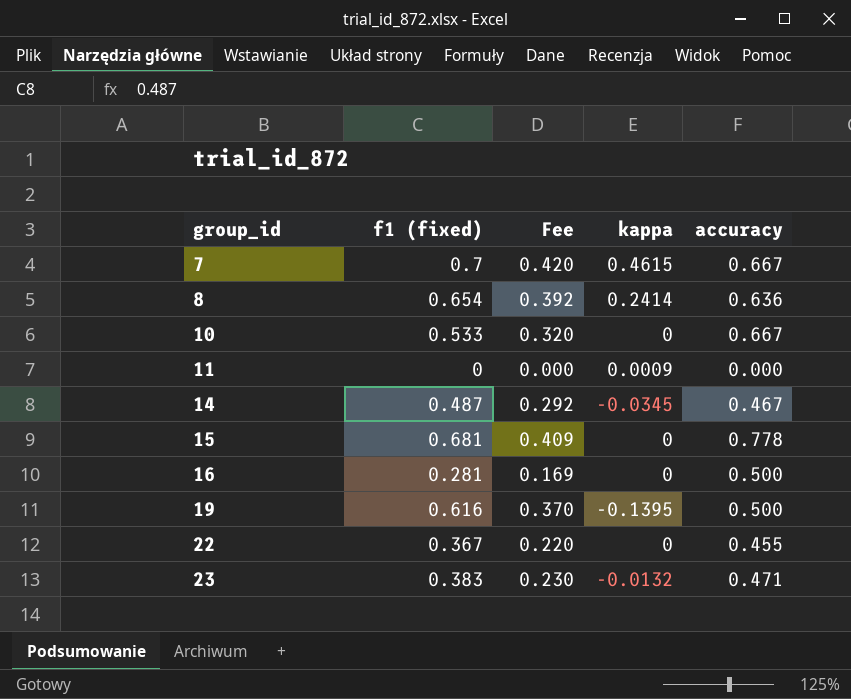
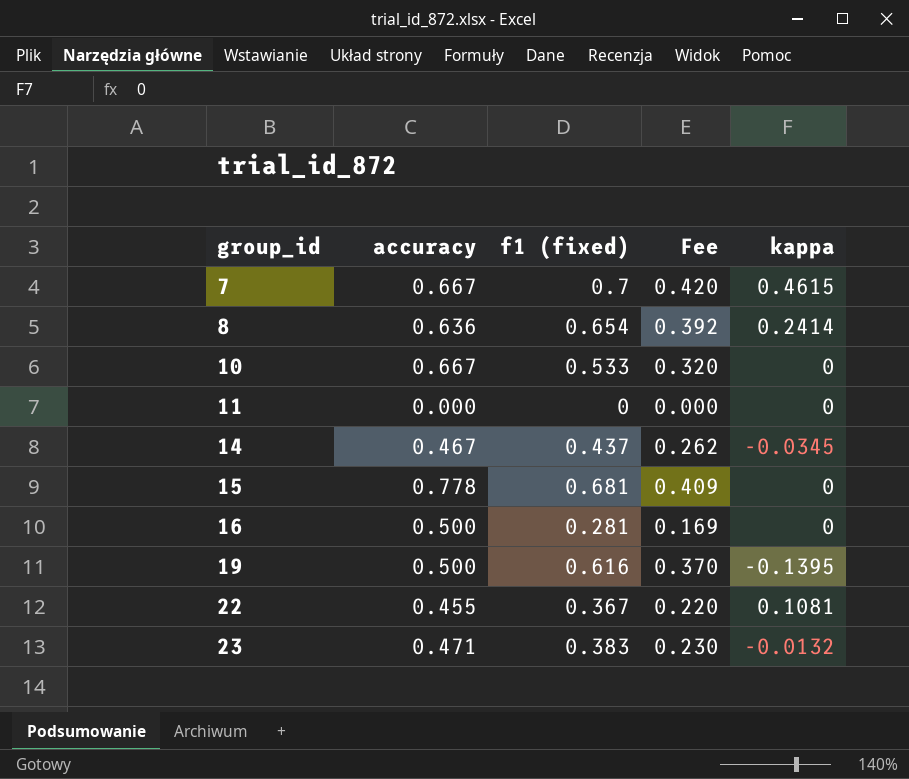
column accuracy | position: 5 -> 2
11 | kappa: 0.0009 -> 0
14 | f1 (fixed): 0.487 -> 0.437
14 | Fee: 0.292 -> 0.262
22 | kappa: 0 -> 0.1081

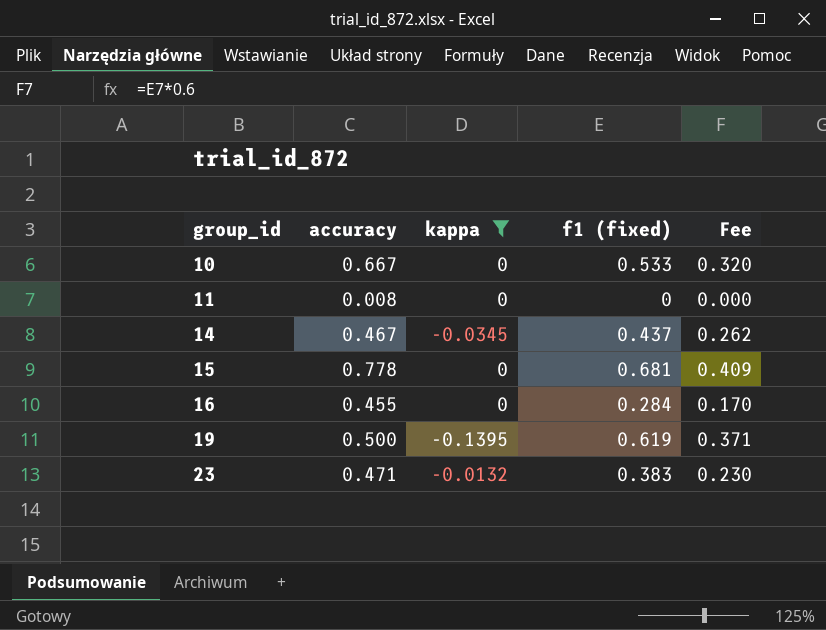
filter: none -> kappa <= 0
column kappa | position: 5 -> 3
11 | accuracy: 0.000 -> 0.008
16 | accuracy: 0.500 -> 0.455
16 | f1 (fixed): 0.281 -> 0.284
16 | Fee: 0.169 -> 0.170
19 | f1 (fixed): 0.616 -> 0.619
19 | Fee: 0.370 -> 0.371

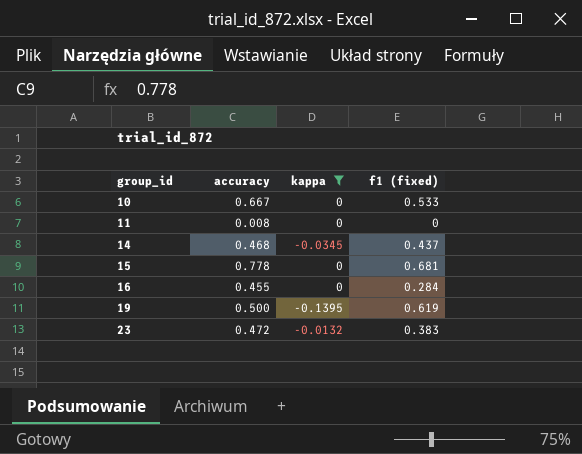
column Fee | formula: [f1 (fixed)] * 0.6 -> none
14 | accuracy: 0.467 -> 0.468
23 | accuracy: 0.471 -> 0.472

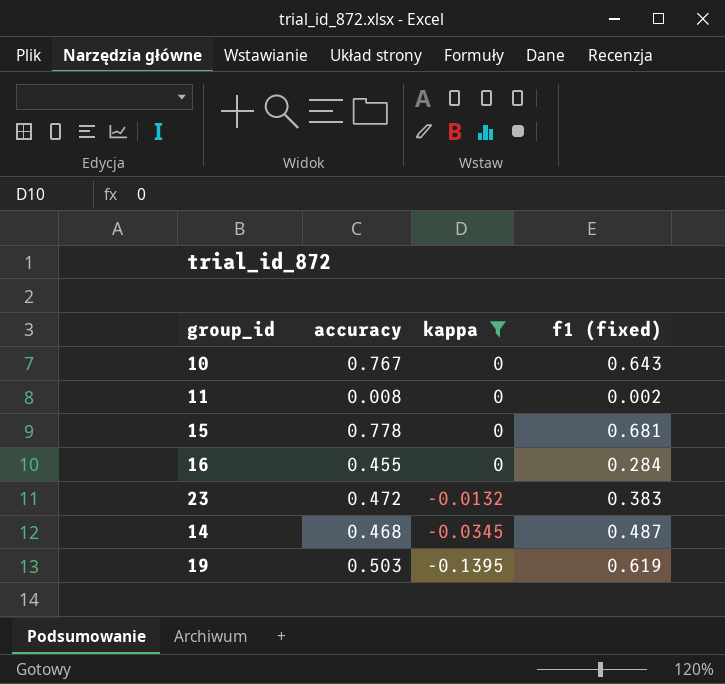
row order: group_id ascending -> kappa descending
10 | accuracy: 0.667 -> 0.767
10 | f1 (fixed): 0.533 -> 0.643
11 | f1 (fixed): 0 -> 0.002
14 | f1 (fixed): 0.437 -> 0.487
19 | accuracy: 0.500 -> 0.503

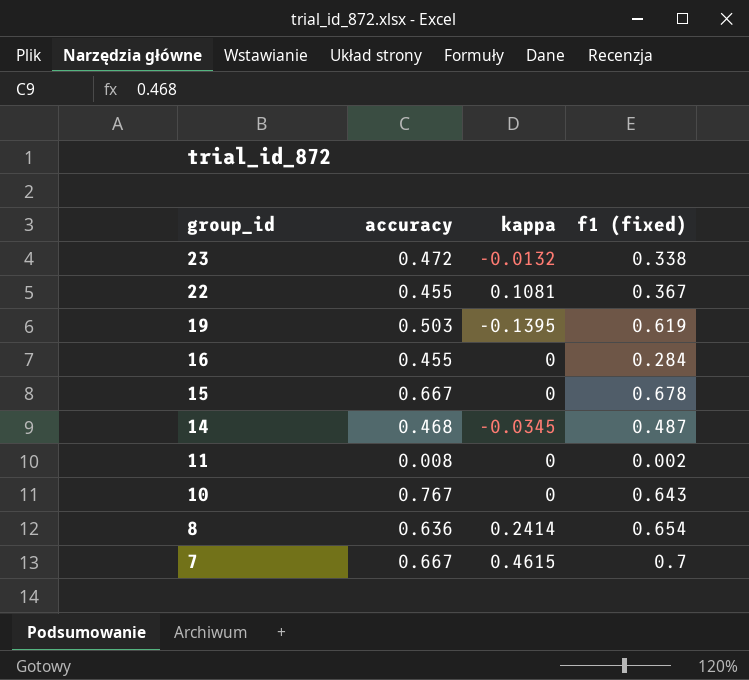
filter: kappa <= 0 -> none
row order: kappa descending -> group_id descending
23 | f1 (fixed): 0.383 -> 0.338
15 | accuracy: 0.778 -> 0.667
15 | f1 (fixed): 0.681 -> 0.678

